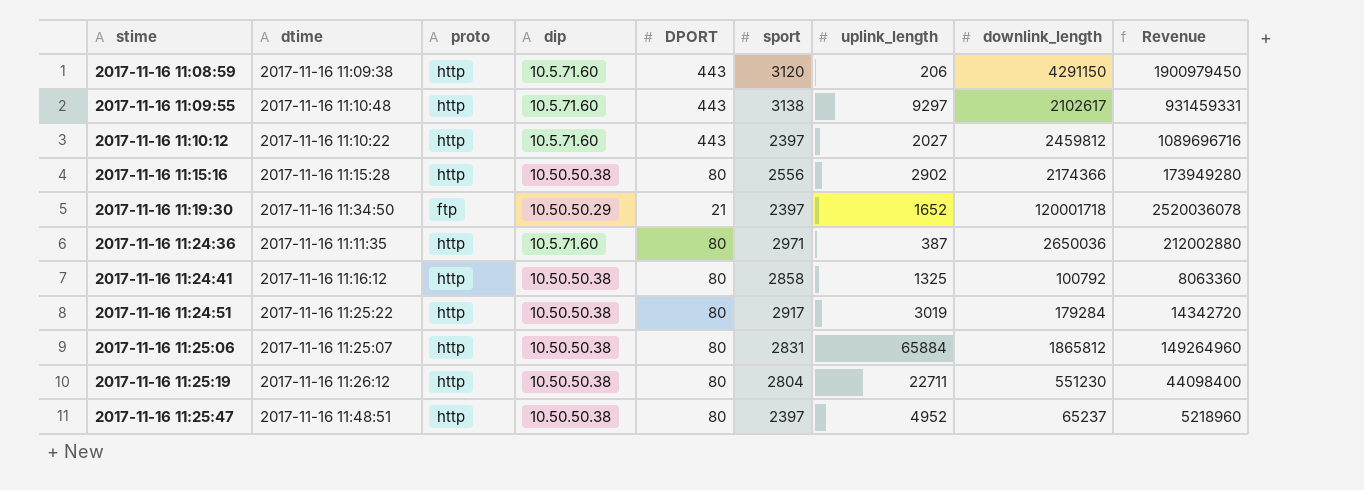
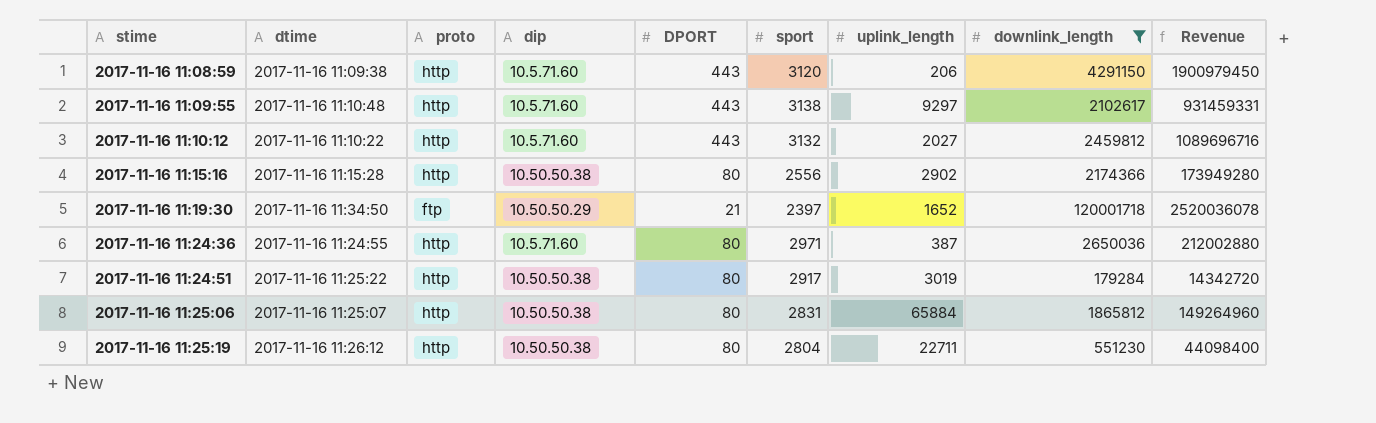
filter: none -> downlink_length >= 179284
2017-11-16 11:10:12 | sport: 2397 -> 3132
2017-11-16 11:24:36 | dtime: 2017-11-16 11:11:35 -> 2017-11-16 11:24:55

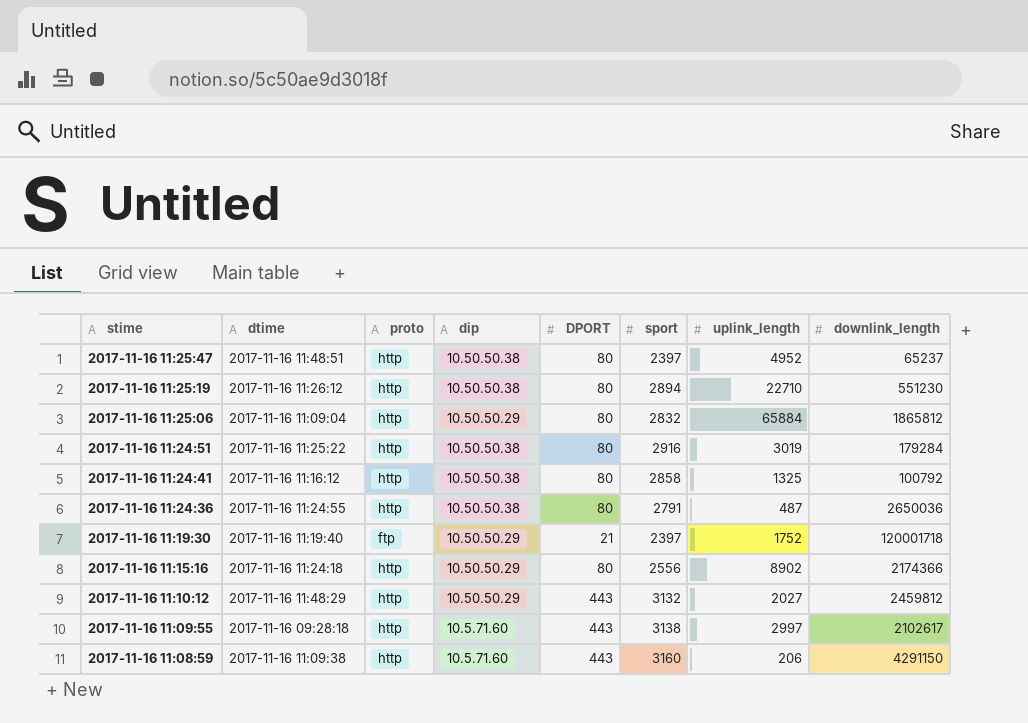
filter: downlink_length >= 179284 -> none
row order: stime ascending -> stime descending
column Revenue | formula: [DPORT] * [downlink_length] -> none
2017-11-16 11:25:19 | sport: 2804 -> 2894
2017-11-16 11:25:19 | uplink_length: 22711 -> 22710
2017-11-16 11:25:06 | dtime: 2017-11-16 11:25:07 -> 2017-11-16 11:09:04
2017-11-16 11:25:06 | dip: 10.50.50.38 -> 10.50.50.29
2017-11-16 11:25:06 | sport: 2831 -> 2832
2017-11-16 11:24:51 | sport: 2917 -> 2916
2017-11-16 11:24:36 | dip: 10.5.71.60 -> 10.50.50.38
2017-11-16 11:24:36 | sport: 2971 -> 2791
2017-11-16 11:24:36 | uplink_length: 387 -> 487
2017-11-16 11:19:30 | dtime: 2017-11-16 11:34:50 -> 2017-11-16 11:19:40
2017-11-16 11:19:30 | uplink_length: 1652 -> 1752
2017-11-16 11:15:16 | dtime: 2017-11-16 11:15:28 -> 2017-11-16 11:24:18
2017-11-16 11:15:16 | dip: 10.50.50.38 -> 10.50.50.29
2017-11-16 11:15:16 | uplink_length: 2902 -> 8902
2017-11-16 11:10:12 | dtime: 2017-11-16 11:10:22 -> 2017-11-16 11:48:29
2017-11-16 11:10:12 | dip: 10.5.71.60 -> 10.50.50.29
2017-11-16 11:09:55 | dtime: 2017-11-16 11:10:48 -> 2017-11-16 09:28:18
2017-11-16 11:09:55 | uplink_length: 9297 -> 2997
2017-11-16 11:08:59 | sport: 3120 -> 3160

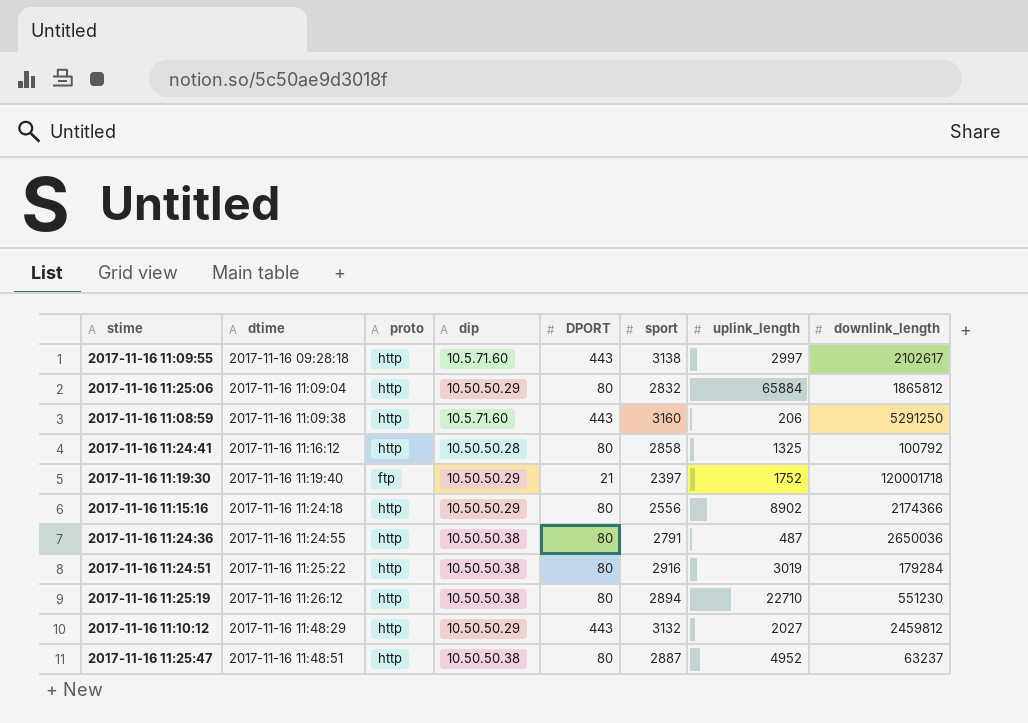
row order: stime descending -> dtime ascending
2017-11-16 11:08:59 | downlink_length: 4291150 -> 5291250
2017-11-16 11:24:41 | dip: 10.50.50.38 -> 10.50.50.28
2017-11-16 11:25:47 | sport: 2397 -> 2887
2017-11-16 11:25:47 | downlink_length: 65237 -> 63237

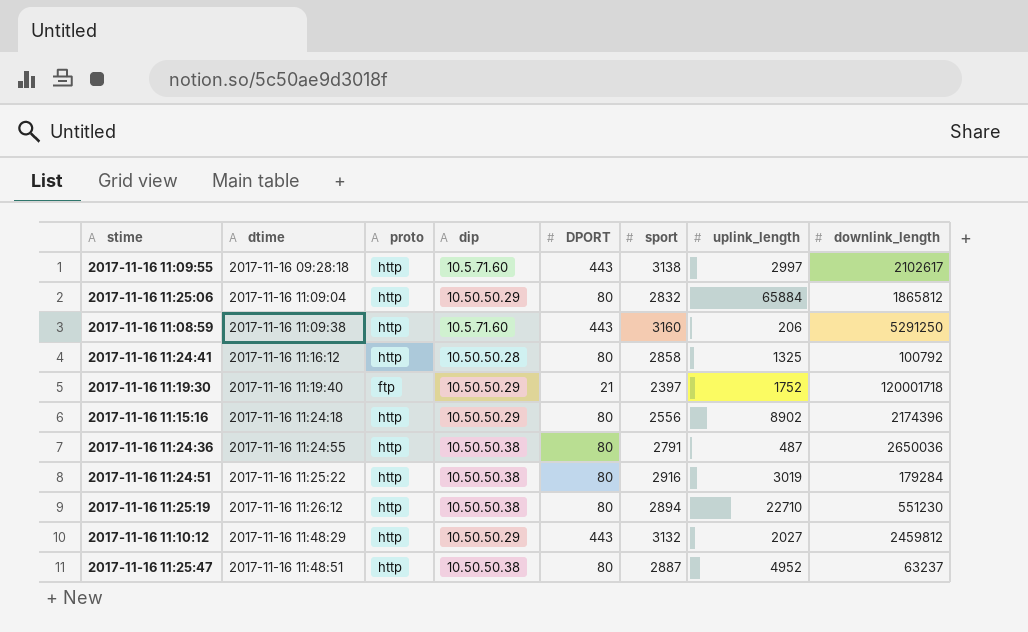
2017-11-16 11:15:16 | downlink_length: 2174366 -> 2174396

